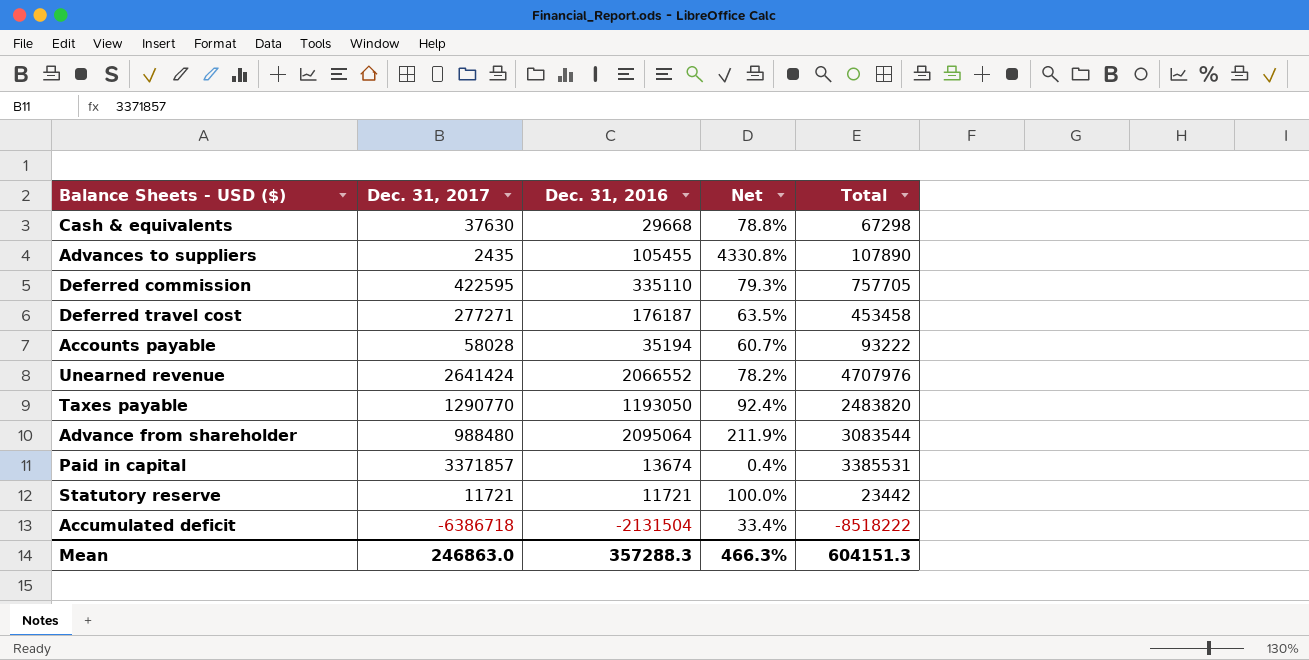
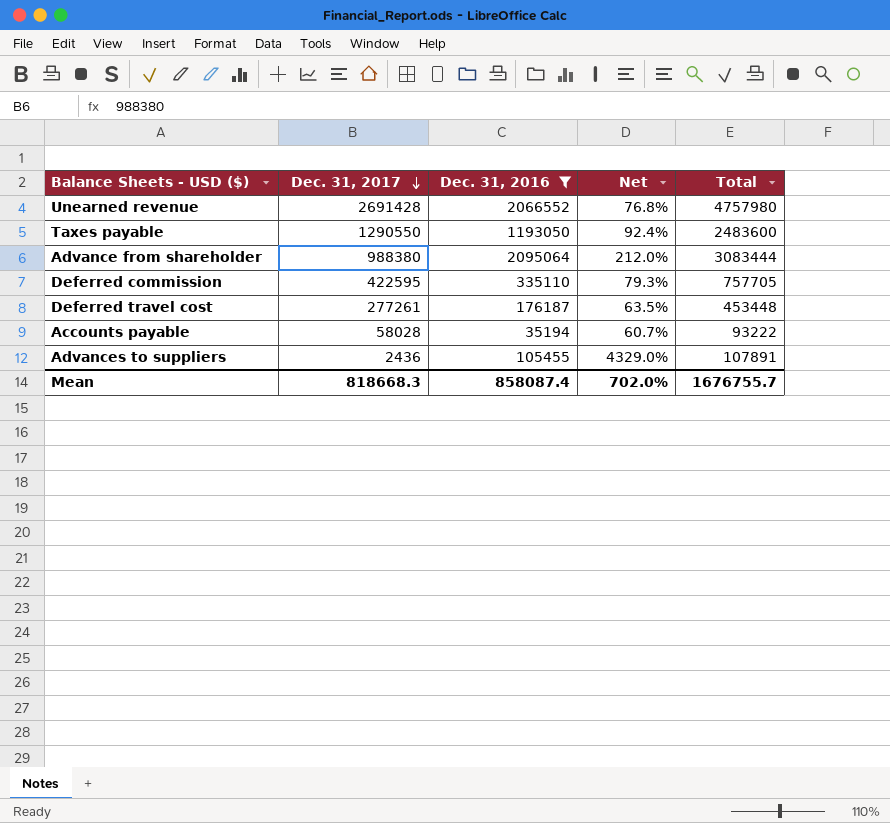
filter: none -> Dec. 31, 2016 >= 35194
row order: none -> Dec. 31, 2017 descending
Unearned revenue | Dec. 31, 2017: 2641424 -> 2691428
Unearned revenue | Net: 78.2% -> 76.8%
Unearned revenue | Total: 4707976 -> 4757980
Taxes payable | Dec. 31, 2017: 1290770 -> 1290550
Taxes payable | Total: 2483820 -> 2483600
Advance from shareholder | Dec. 31, 2017: 988480 -> 988380
Advance from shareholder | Net: 211.9% -> 212.0%
Advance from shareholder | Total: 3083544 -> 3083444
Deferred travel cost | Dec. 31, 2017: 277271 -> 277261
Deferred travel cost | Total: 453458 -> 453448
Advances to suppliers | Dec. 31, 2017: 2435 -> 2436
Advances to suppliers | Net: 4330.8% -> 4329.0%
Advances to suppliers | Total: 107890 -> 107891
Mean | Dec. 31, 2017: 246863.0 -> 818668.3
Mean | Dec. 31, 2016: 357288.3 -> 858087.4
Mean | Net: 466.3% -> 702.0%
Mean | Total: 604151.3 -> 1676755.7

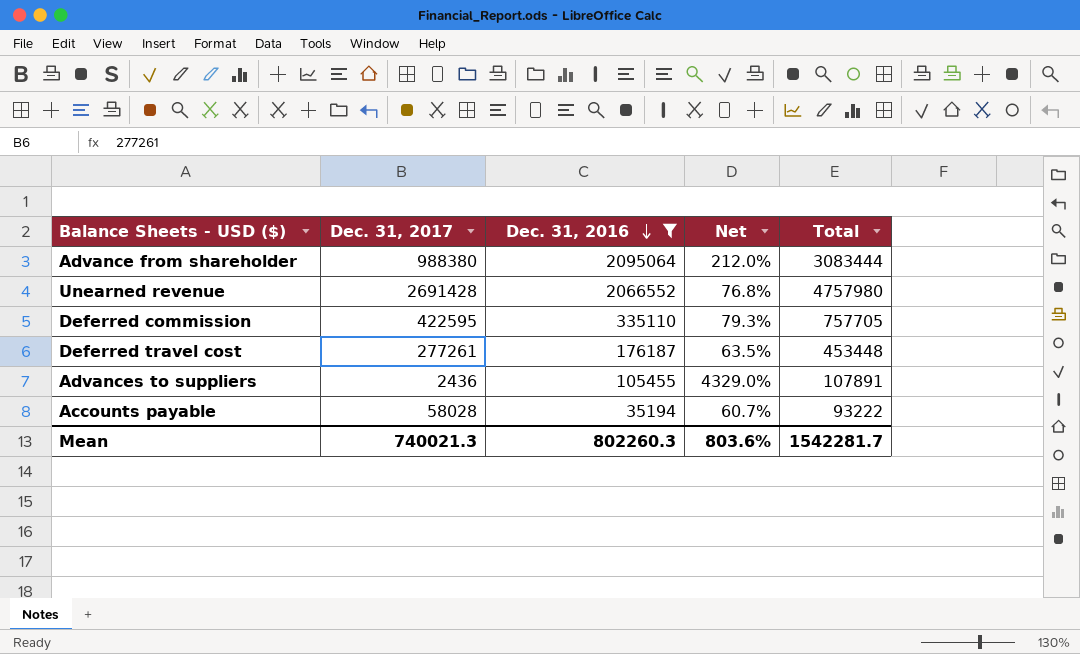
row order: Dec. 31, 2017 descending -> Dec. 31, 2016 descending
row Taxes payable: 1290550 | 1193050 | 92.4% | 2483600 -> none
Mean | Dec. 31, 2017: 818668.3 -> 740021.3
Mean | Dec. 31, 2016: 858087.4 -> 802260.3
Mean | Net: 702.0% -> 803.6%
Mean | Total: 1676755.7 -> 1542281.7

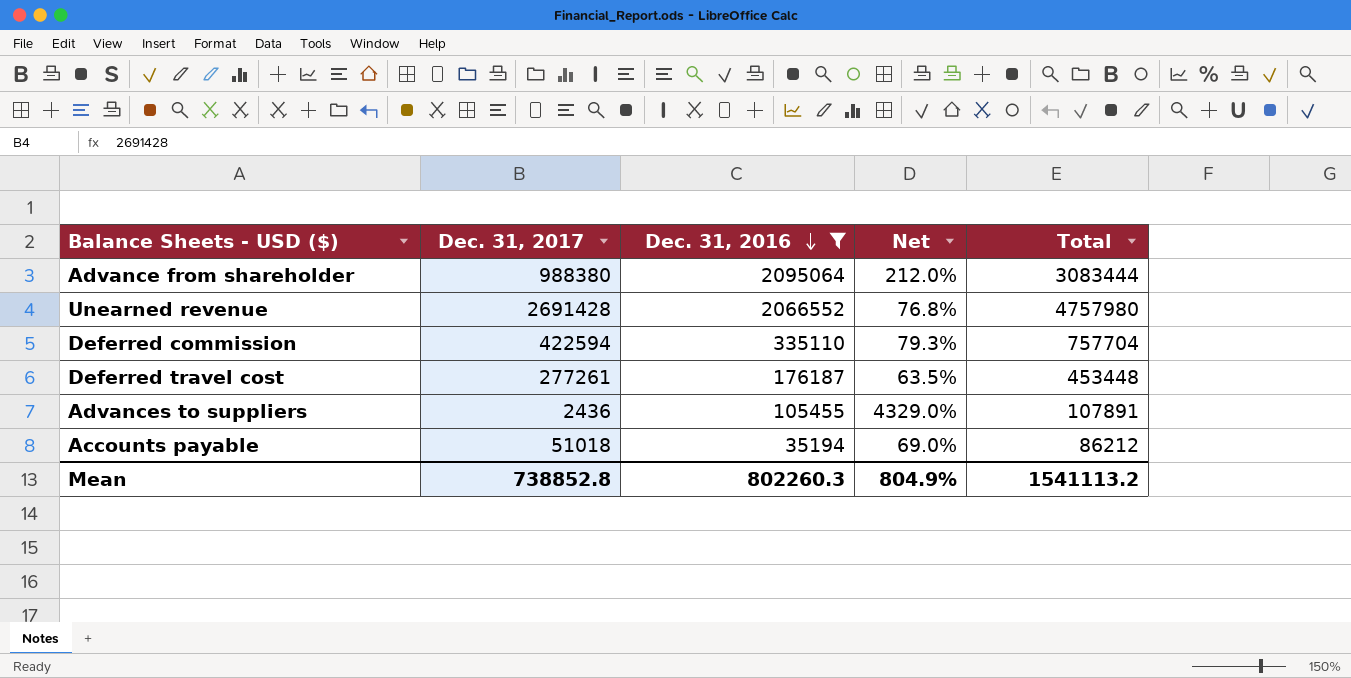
Deferred commission | Dec. 31, 2017: 422595 -> 422594
Deferred commission | Total: 757705 -> 757704
Accounts payable | Dec. 31, 2017: 58028 -> 51018
Accounts payable | Net: 60.7% -> 69.0%
Accounts payable | Total: 93222 -> 86212
Mean | Dec. 31, 2017: 740021.3 -> 738852.8
Mean | Net: 803.6% -> 804.9%
Mean | Total: 1542281.7 -> 1541113.2

